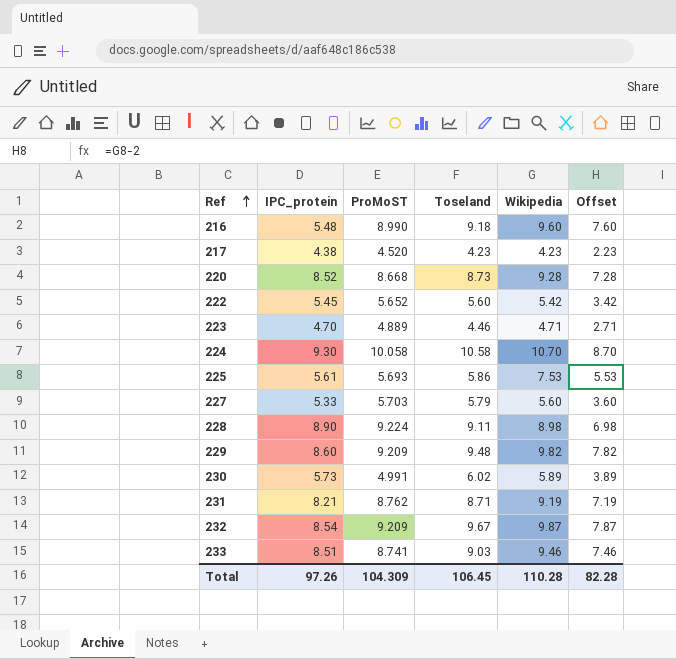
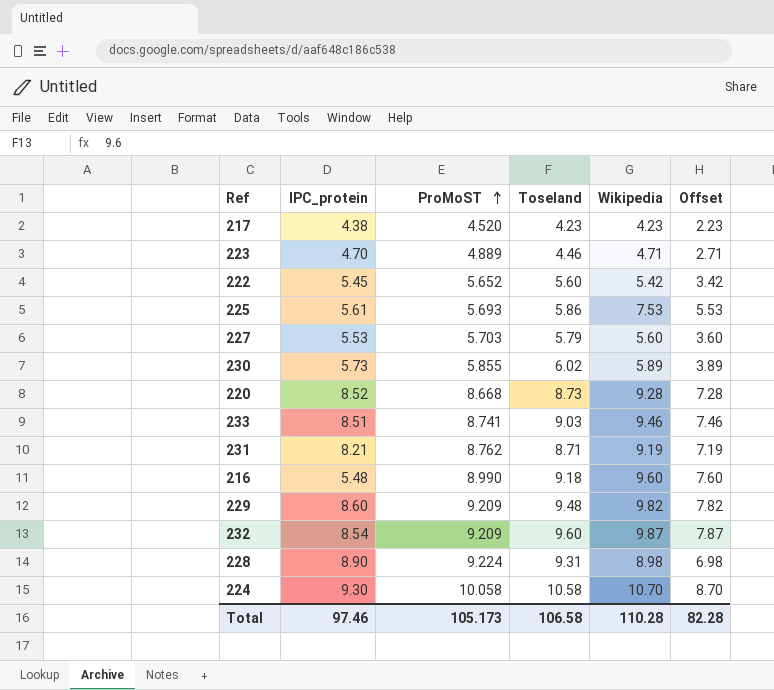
row order: Ref ascending -> ProMoST ascending
227 | IPC_protein: 5.33 -> 5.53
230 | ProMoST: 4.991 -> 5.855
232 | Toseland: 9.67 -> 9.60
228 | Toseland: 9.11 -> 9.31
Total | IPC_protein: 97.26 -> 97.46
Total | ProMoST: 104.309 -> 105.173
Total | Toseland: 106.45 -> 106.58

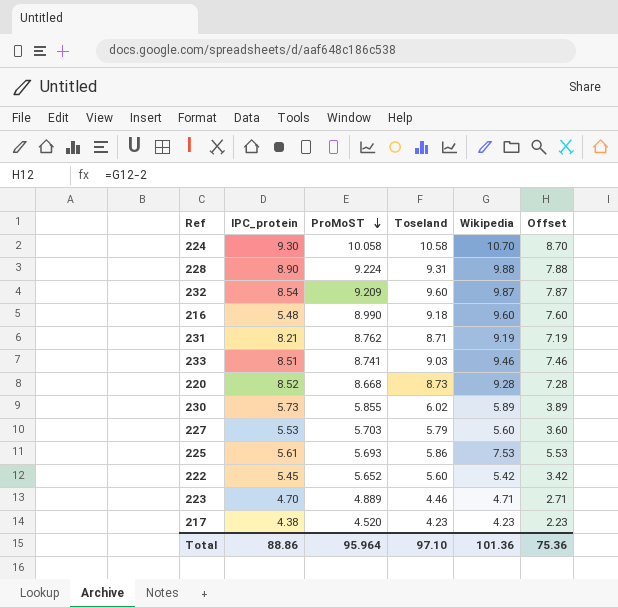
row order: ProMoST ascending -> ProMoST descending
row 229: 8.60 | 9.209 | 9.48 | 9.82 | 7.82 -> none
228 | Wikipedia: 8.98 -> 9.88
228 | Offset: 6.98 -> 7.88
Total | IPC_protein: 97.46 -> 88.86
Total | ProMoST: 105.173 -> 95.964
Total | Toseland: 106.58 -> 97.10
Total | Wikipedia: 110.28 -> 101.36
Total | Offset: 82.28 -> 75.36

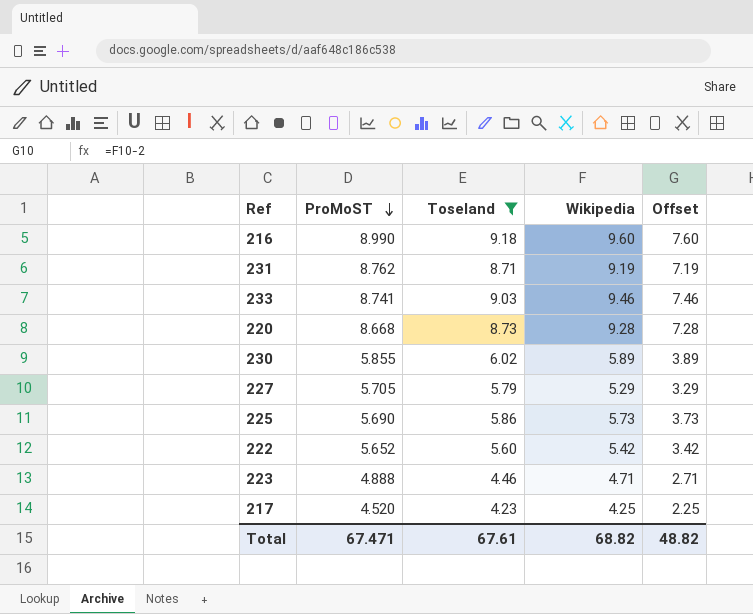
filter: none -> Toseland <= 9.18
column IPC_protein | position: 2 -> none
227 | ProMoST: 5.703 -> 5.705
227 | Wikipedia: 5.60 -> 5.29
227 | Offset: 3.60 -> 3.29
225 | ProMoST: 5.693 -> 5.690
225 | Wikipedia: 7.53 -> 5.73
225 | Offset: 5.53 -> 3.73
223 | ProMoST: 4.889 -> 4.888
217 | Wikipedia: 4.23 -> 4.25
217 | Offset: 2.23 -> 2.25
Total | ProMoST: 95.964 -> 67.471
Total | Toseland: 97.10 -> 67.61
Total | Wikipedia: 101.36 -> 68.82
Total | Offset: 75.36 -> 48.82

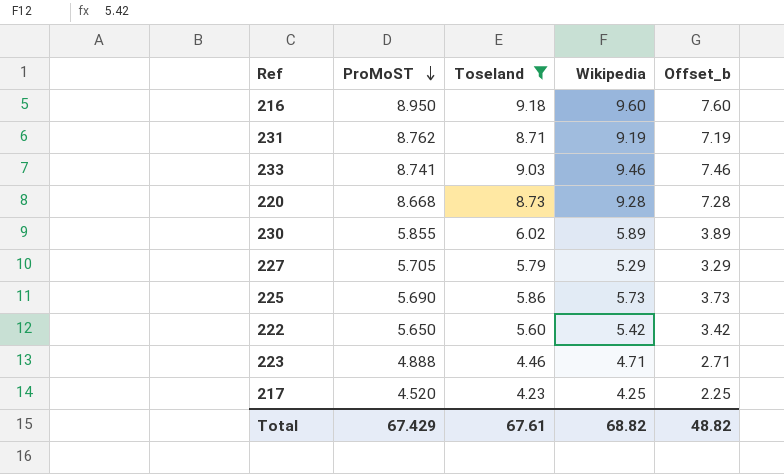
column name: Offset -> Offset_b
216 | ProMoST: 8.990 -> 8.950
222 | ProMoST: 5.652 -> 5.650
Total | ProMoST: 67.471 -> 67.429

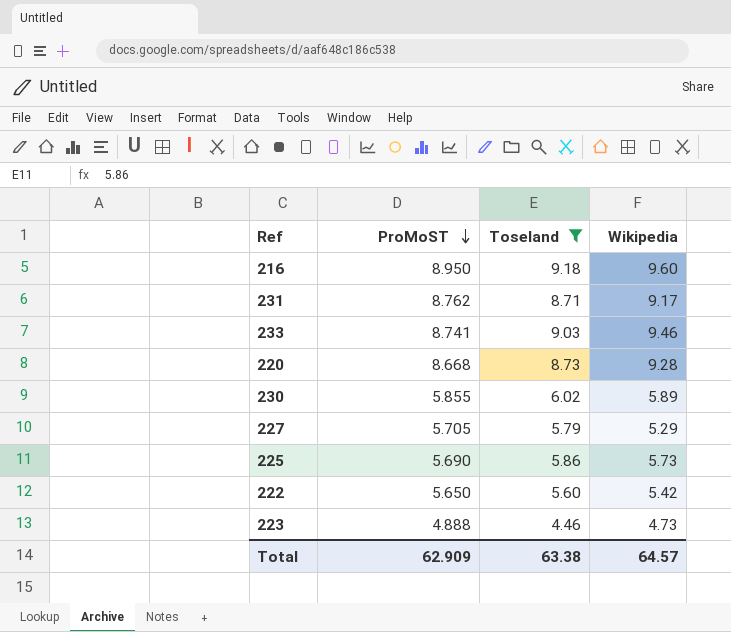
column Offset_b | formula: [Wikipedia] - 2 -> none
row 217: 4.520 | 4.23 | 4.25 | 2.25 -> none
231 | Wikipedia: 9.19 -> 9.17
223 | Wikipedia: 4.71 -> 4.73
Total | ProMoST: 67.429 -> 62.909
Total | Toseland: 67.61 -> 63.38
Total | Wikipedia: 68.82 -> 64.57

